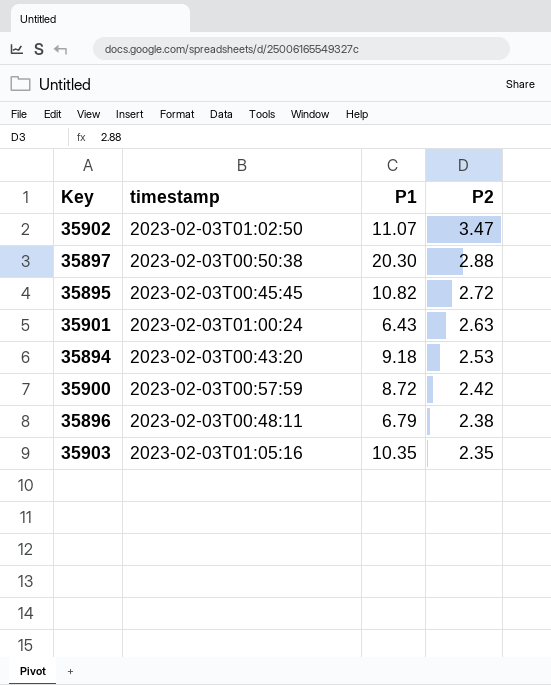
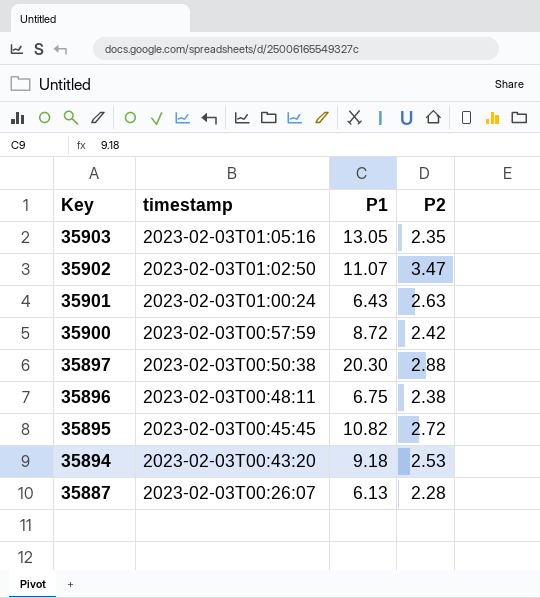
row order: P2 descending -> Key descending
35903 | P1: 10.35 -> 13.05
35896 | P1: 6.79 -> 6.75
row 35887: none -> 2023-02-03T00:26:07 | 6.13 | 2.28

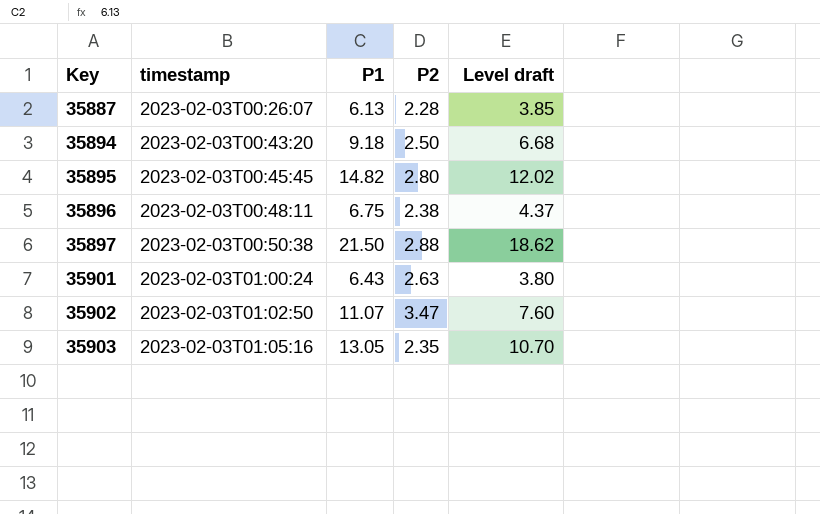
row order: Key descending -> Key ascending
column Level draft | formula: none -> [P1] - [P2]
row 35900: 2023-02-03T00:57:59 | 8.72 | 2.42 -> none
35894 | P2: 2.53 -> 2.50
35895 | P1: 10.82 -> 14.82
35895 | P2: 2.72 -> 2.80
35897 | P1: 20.30 -> 21.50

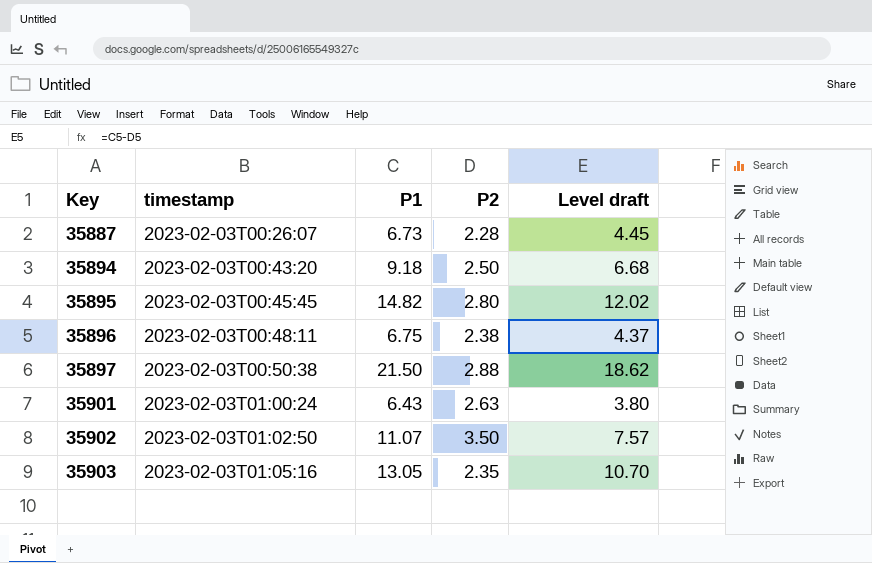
35887 | P1: 6.13 -> 6.73
35887 | Level draft: 3.85 -> 4.45
35902 | P2: 3.47 -> 3.50
35902 | Level draft: 7.60 -> 7.57

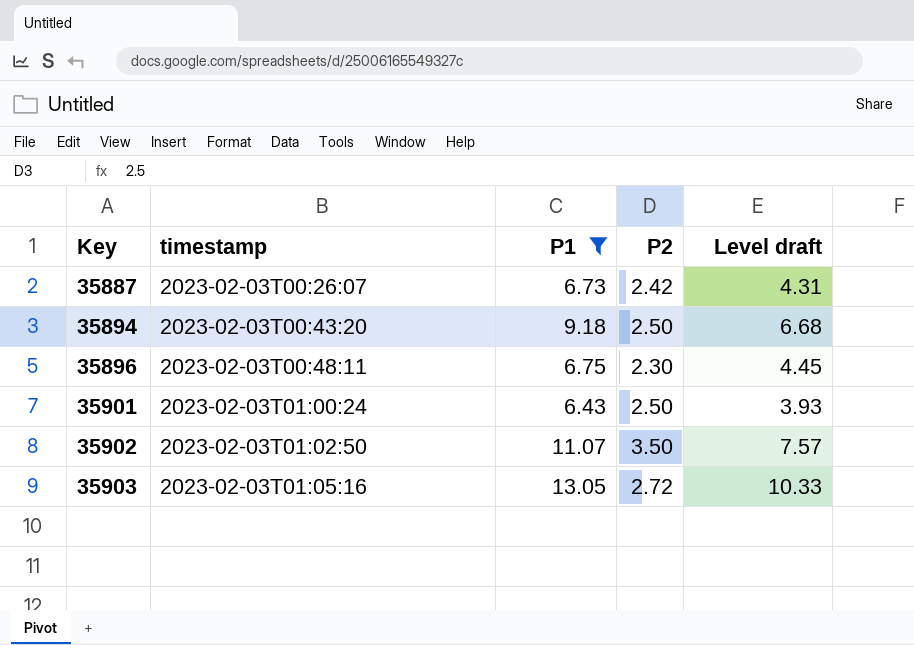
filter: none -> P1 <= 13.05
35887 | P2: 2.28 -> 2.42
35887 | Level draft: 4.45 -> 4.31
35896 | P2: 2.38 -> 2.30
35896 | Level draft: 4.37 -> 4.45
35901 | P2: 2.63 -> 2.50
35901 | Level draft: 3.80 -> 3.93
35903 | P2: 2.35 -> 2.72
35903 | Level draft: 10.70 -> 10.33

